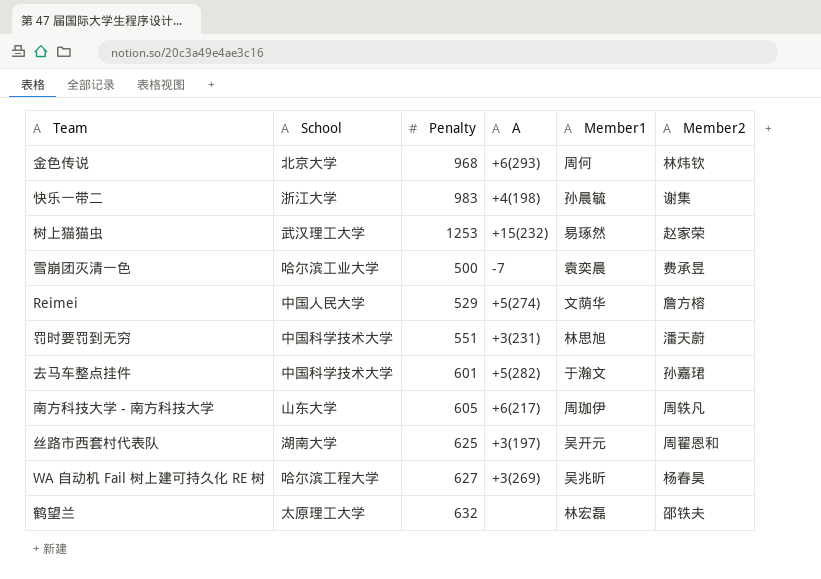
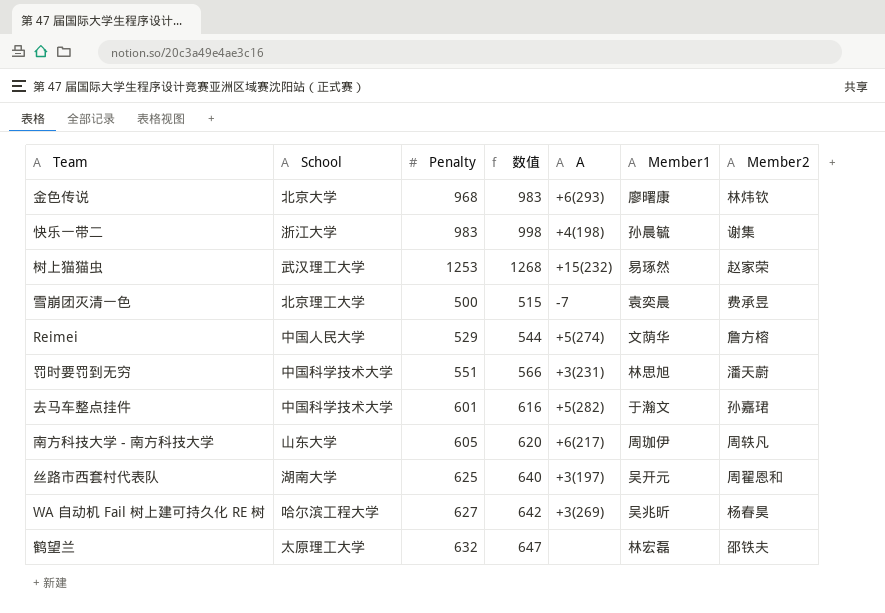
column 数值 | formula: none -> [Penalty] + 15
金色传说 | Member1: 周何 -> 廖曙康
雪崩团灭清一色 | School: 哈尔滨工业大学 -> 北京理工大学

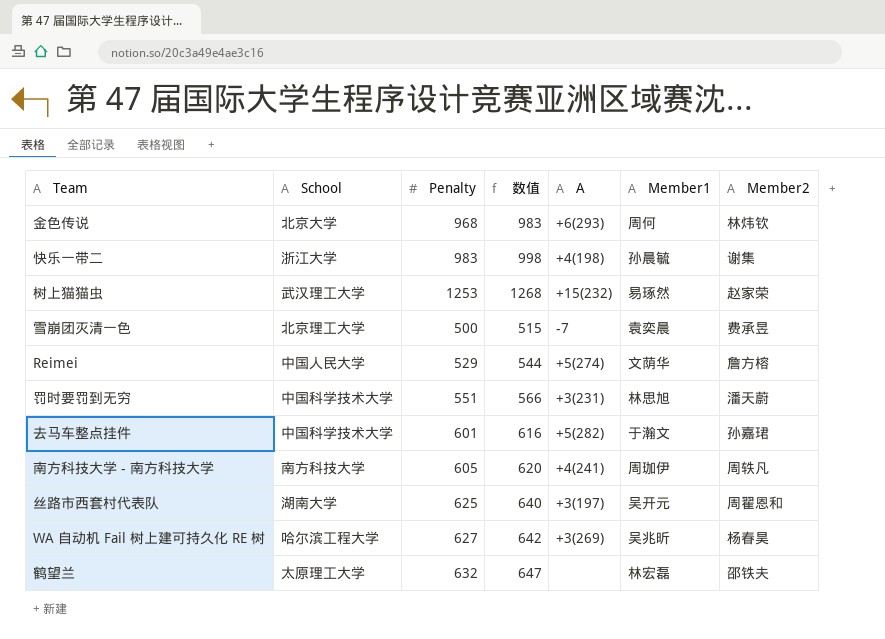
金色传说 | Member1: 廖曙康 -> 周何
南方科技大学 - 南方科技大学 | School: 山东大学 -> 南方科技大学
南方科技大学 - 南方科技大学 | A: +6(217) -> +4(241)

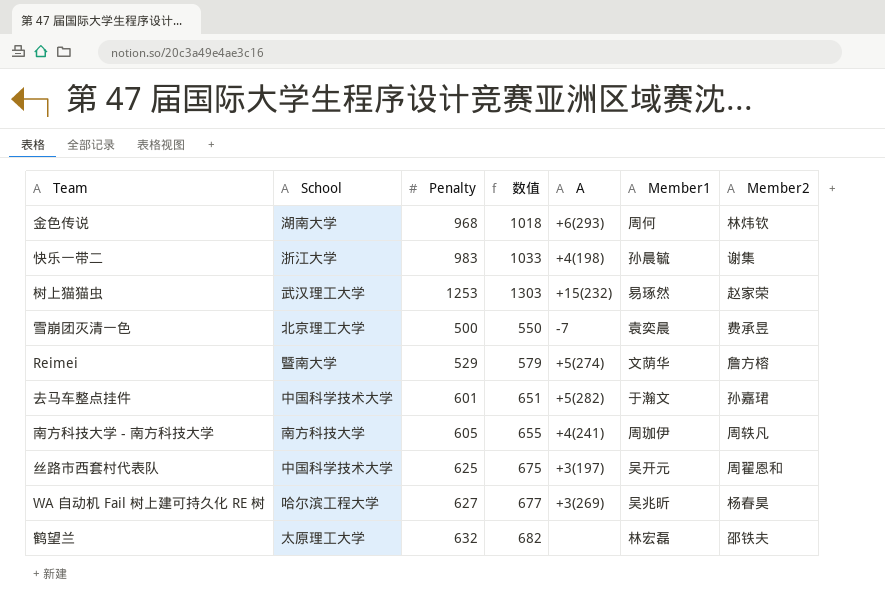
column 数值 | formula: [Penalty] + 15 -> [Penalty] + 50
row 罚时要罚到无穷: 中国科学技术大学 | 551 | 566 | +3(231) | 林思旭 | 潘天蔚 -> none
金色传说 | School: 北京大学 -> 湖南大学
Reimei | School: 中国人民大学 -> 暨南大学
丝路市西套村代表队 | School: 湖南大学 -> 中国科学技术大学

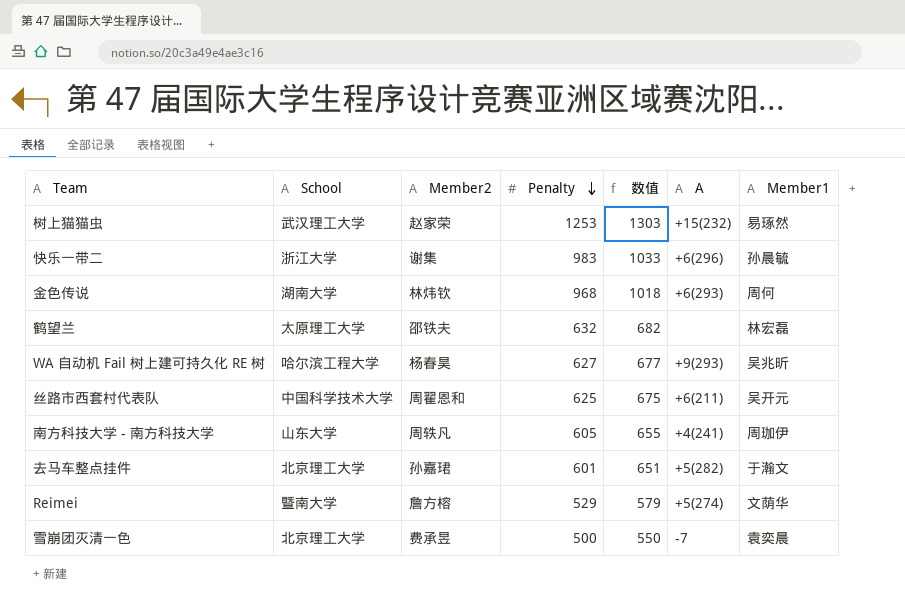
row order: none -> Penalty descending
column Member2 | position: 7 -> 3
快乐一带二 | A: +4(198) -> +6(296)
WA 自动机 Fail 树上建可持久化 RE 树 | A: +3(269) -> +9(293)
丝路市西套村代表队 | A: +3(197) -> +6(211)
南方科技大学 - 南方科技大学 | School: 南方科技大学 -> 山东大学
去马车整点挂件 | School: 中国科学技术大学 -> 北京理工大学

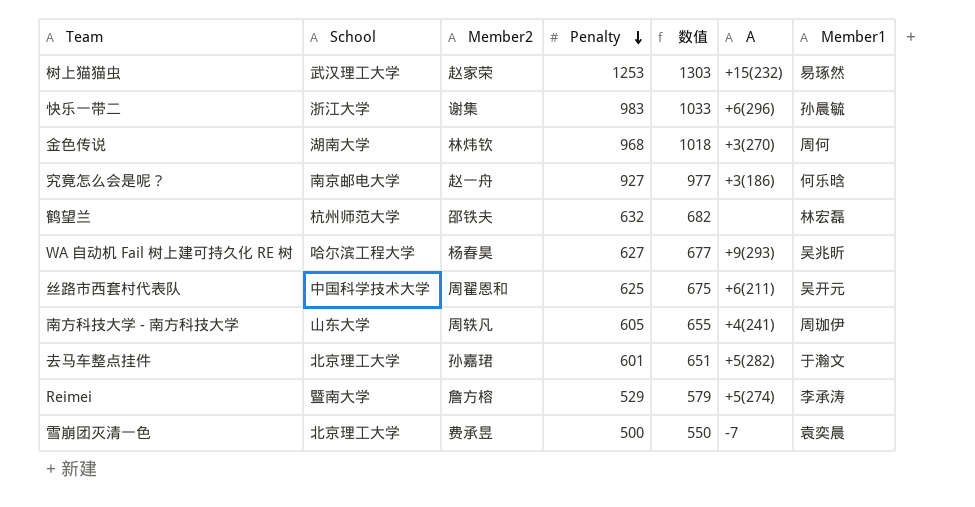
金色传说 | A: +6(293) -> +3(270)
row 究竟怎么会是呢？: none -> 南京邮电大学 | 赵一舟 | 927 | 977 | +3(186) | 何乐晗
鹤望兰 | School: 太原理工大学 -> 杭州师范大学
Reimei | Member1: 文荫华 -> 李承涛

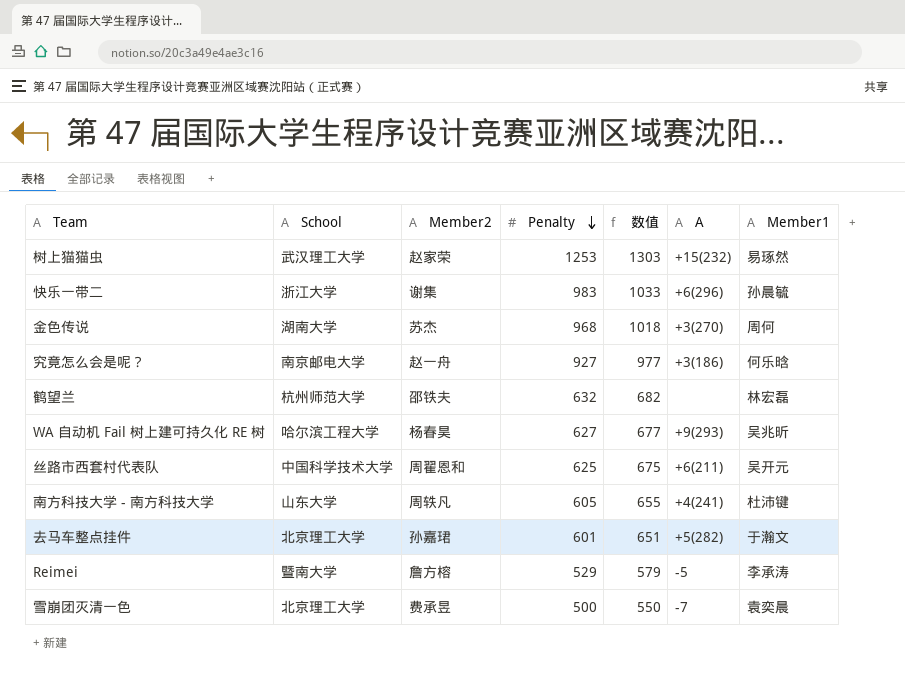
金色传说 | Member2: 林炜钦 -> 苏杰
南方科技大学 - 南方科技大学 | Member1: 周珈伊 -> 杜沛键
Reimei | A: +5(274) -> -5

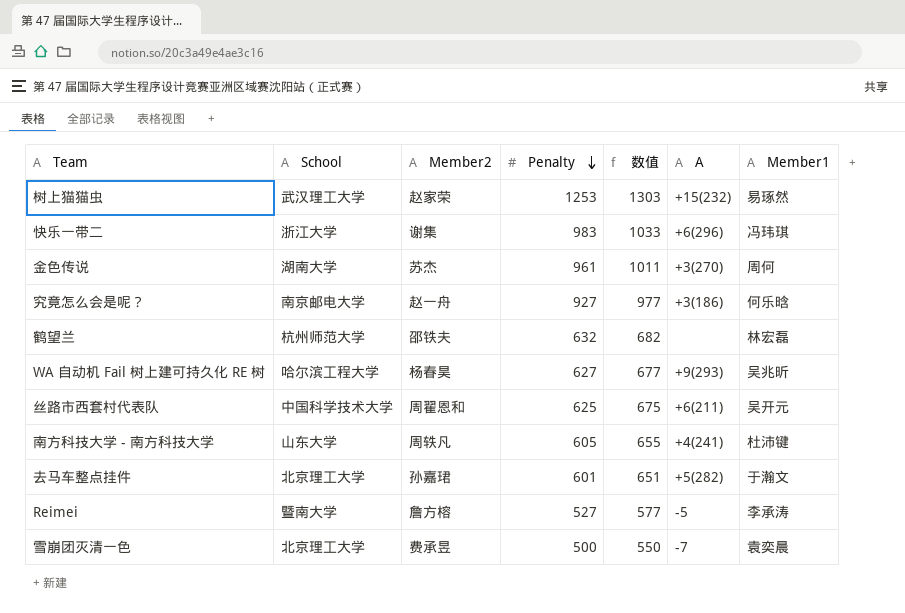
快乐一带二 | Member1: 孙晨毓 -> 冯玮琪
金色传说 | Penalty: 968 -> 961
金色传说 | 数值: 1018 -> 1011
Reimei | Penalty: 529 -> 527
Reimei | 数值: 579 -> 577

